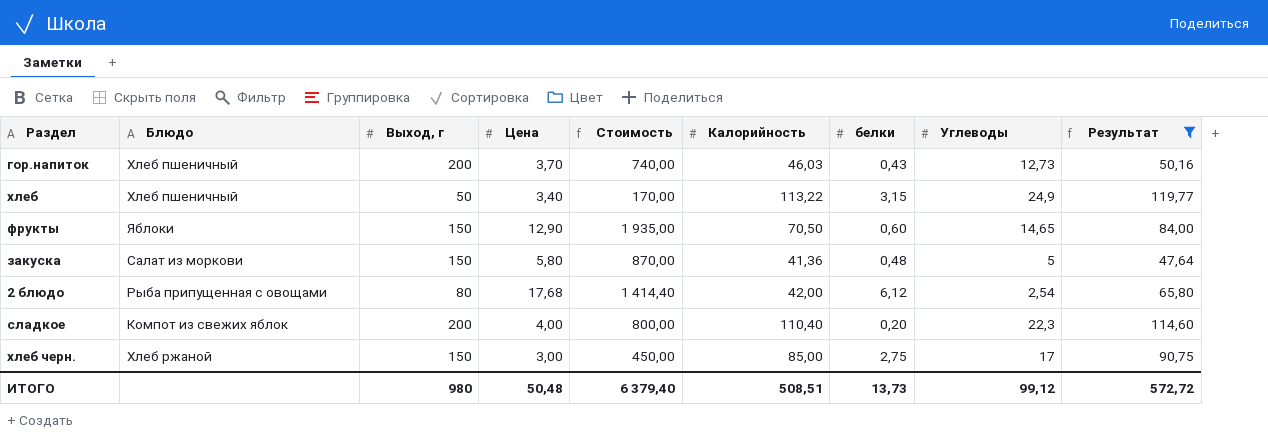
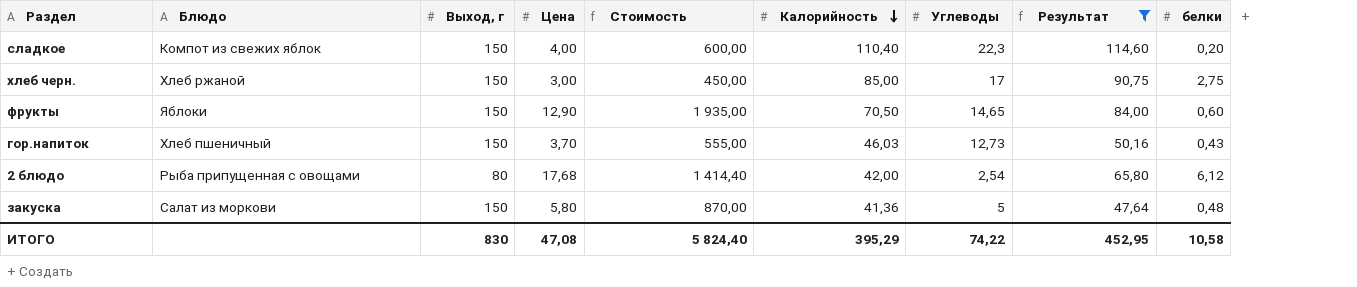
row order: none -> Калорийность descending
column белки | position: 7 -> 9
row хлеб: Хлеб пшеничный | 50 | 3,40 | 170,00 | 113,22 | 3,15 | 24,9 | 119,77 -> none
сладкое | Выход, г: 200 -> 150
сладкое | Стоимость: 800,00 -> 600,00
гор.напиток | Выход, г: 200 -> 150
гор.напиток | Стоимость: 740,00 -> 555,00
ИТОГО | Выход, г: 980 -> 830
ИТОГО | Цена: 50,48 -> 47,08
ИТОГО | Стоимость: 6 379,40 -> 5 824,40
ИТОГО | Калорийность: 508,51 -> 395,29
ИТОГО | Углеводы: 99,12 -> 74,22
ИТОГО | Результат: 572,72 -> 452,95
ИТОГО | белки: 13,73 -> 10,58

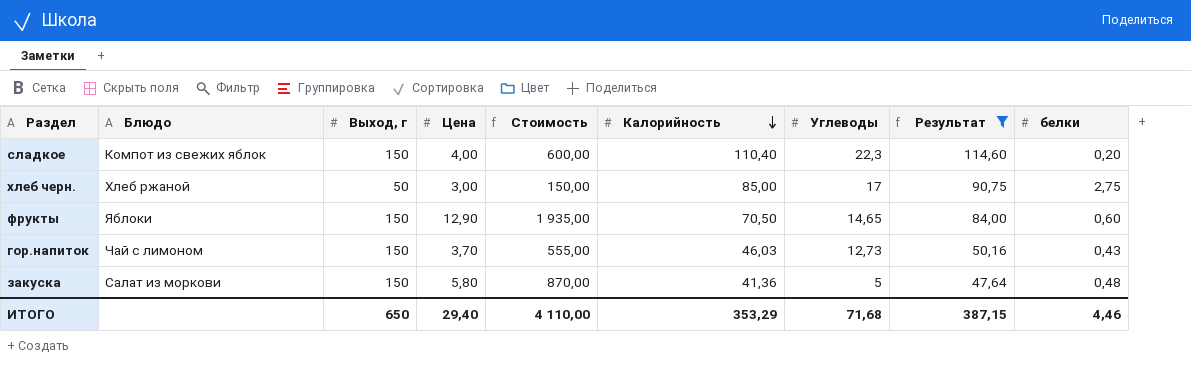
row 2 блюдо: Рыба припущенная с овощами | 80 | 17,68 | 1 414,40 | 42,00 | 2,54 | 65,80 | 6,12 -> none
хлеб черн. | Выход, г: 150 -> 50
хлеб черн. | Стоимость: 450,00 -> 150,00
гор.напиток | Блюдо: Хлеб пшеничный -> Чай с лимоном
ИТОГО | Выход, г: 830 -> 650
ИТОГО | Цена: 47,08 -> 29,40
ИТОГО | Стоимость: 5 824,40 -> 4 110,00
ИТОГО | Калорийность: 395,29 -> 353,29
ИТОГО | Углеводы: 74,22 -> 71,68
ИТОГО | Результат: 452,95 -> 387,15
ИТОГО | белки: 10,58 -> 4,46

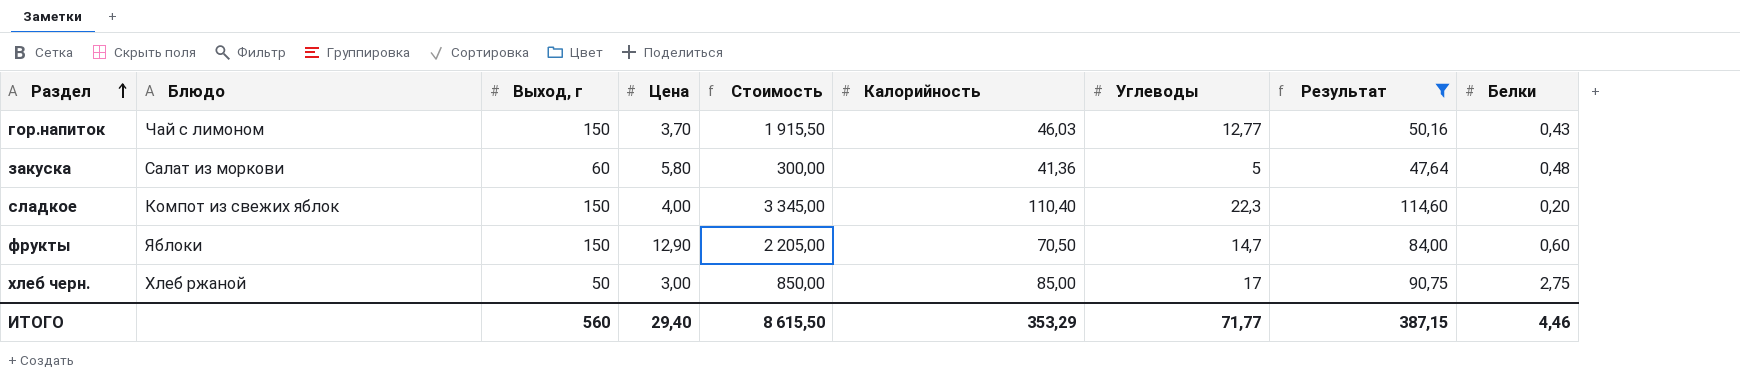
row order: Калорийность descending -> Раздел ascending
column Стоимость | formula: [Выход, г] * [Цена] -> [Выход, г] * [Углеводы]
column name: белки -> Белки
гор.напиток | Углеводы: 12,73 -> 12,77
закуска | Выход, г: 150 -> 60
фрукты | Углеводы: 14,65 -> 14,7
ИТОГО | Выход, г: 650 -> 560
ИТОГО | Стоимость: 4 110,00 -> 8 615,50
ИТОГО | Углеводы: 71,68 -> 71,77

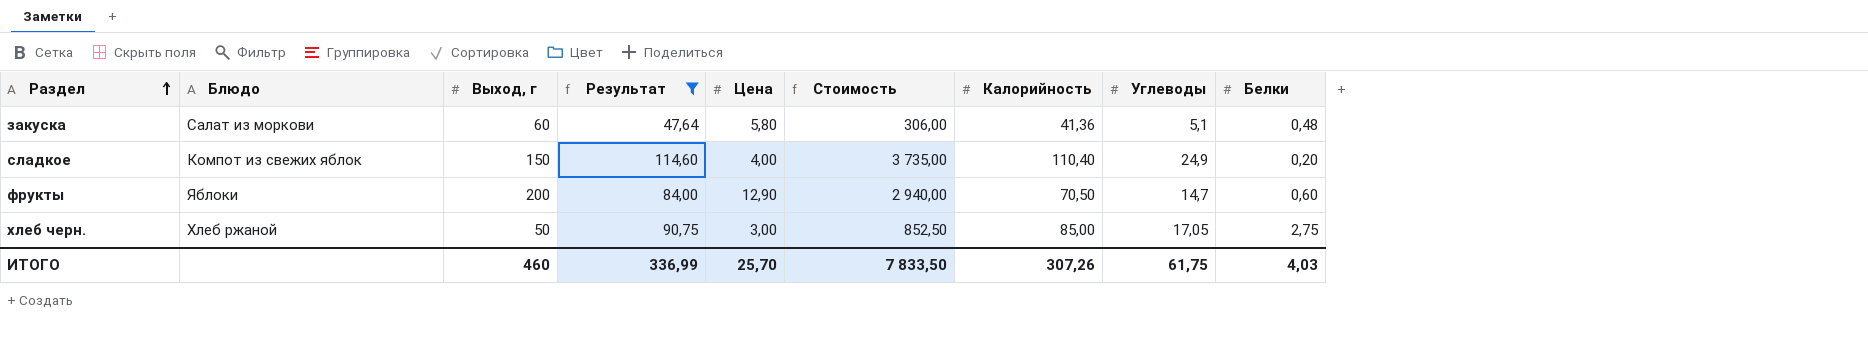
column Результат | position: 8 -> 4
row гор.напиток: Чай с лимоном | 150 | 3,70 | 1 915,50 | 46,03 | 12,77 | 50,16 | 0,43 -> none
закуска | Стоимость: 300,00 -> 306,00
закуска | Углеводы: 5 -> 5,1
сладкое | Стоимость: 3 345,00 -> 3 735,00
сладкое | Углеводы: 22,3 -> 24,9
фрукты | Выход, г: 150 -> 200
фрукты | Стоимость: 2 205,00 -> 2 940,00
хлеб черн. | Стоимость: 850,00 -> 852,50
хлеб черн. | Углеводы: 17 -> 17,05
ИТОГО | Выход, г: 560 -> 460
ИТОГО | Результат: 387,15 -> 336,99
ИТОГО | Цена: 29,40 -> 25,70
ИТОГО | Стоимость: 8 615,50 -> 7 833,50
ИТОГО | Калорийность: 353,29 -> 307,26
ИТОГО | Углеводы: 71,77 -> 61,75
ИТОГО | Белки: 4,46 -> 4,03

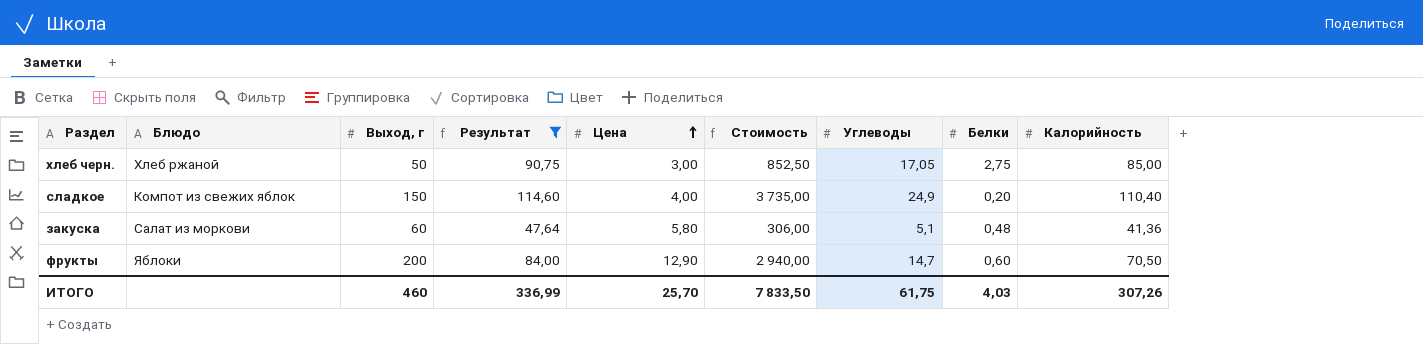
row order: Раздел ascending -> Цена ascending
column Калорийность | position: 7 -> 9

